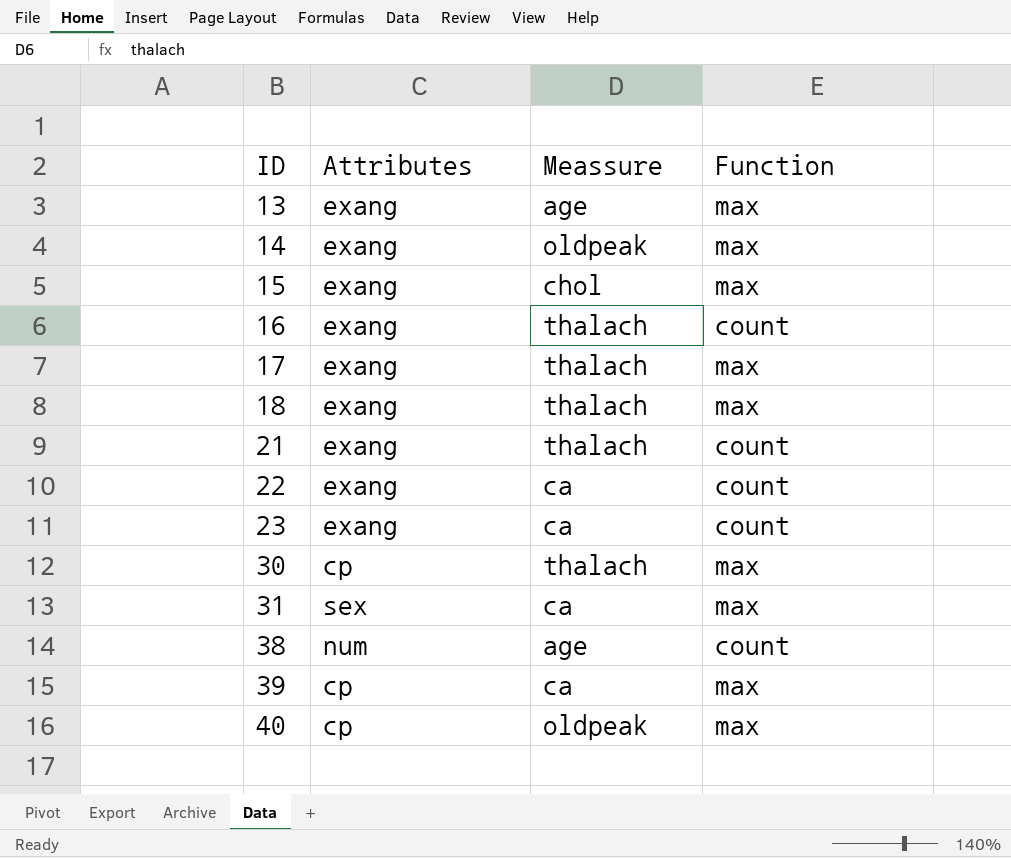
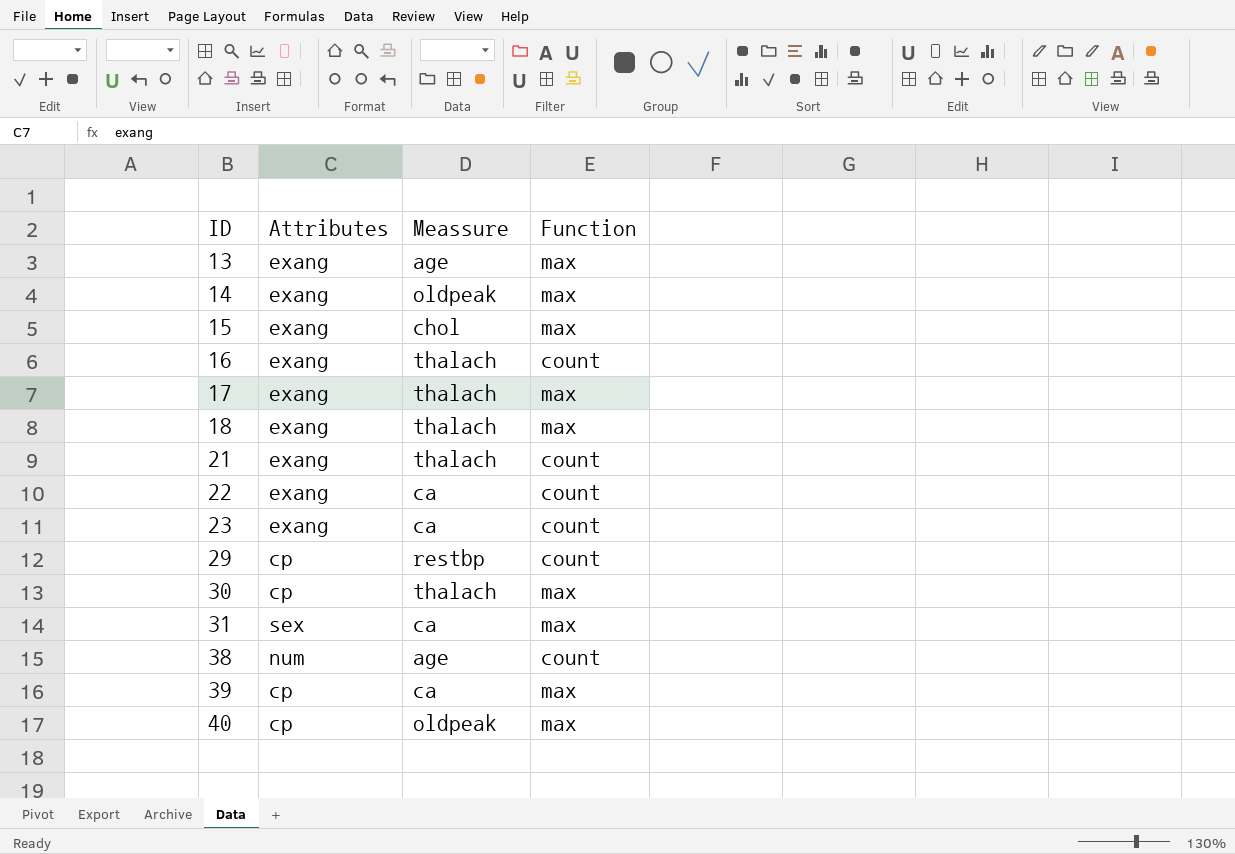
row 29: none -> cp | restbp | count

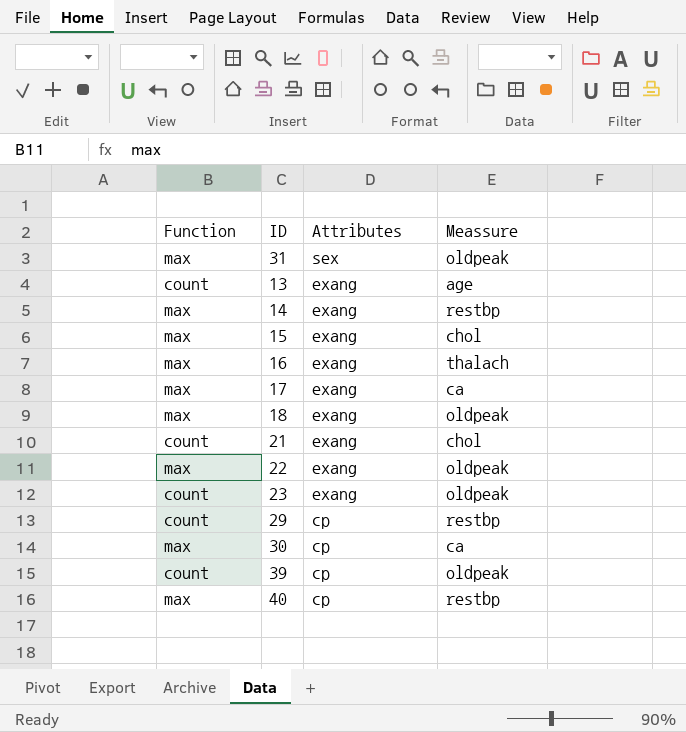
row order: ID ascending -> Attributes descending
column Function | position: 4 -> 1
row 38: num | age | count -> none
31 | Meassure: ca -> oldpeak
13 | Function: max -> count
14 | Meassure: oldpeak -> restbp
16 | Function: count -> max
17 | Meassure: thalach -> ca
18 | Meassure: thalach -> oldpeak
21 | Meassure: thalach -> chol
22 | Function: count -> max
22 | Meassure: ca -> oldpeak
23 | Meassure: ca -> oldpeak
30 | Meassure: thalach -> ca
39 | Function: max -> count
39 | Meassure: ca -> oldpeak
40 | Meassure: oldpeak -> restbp

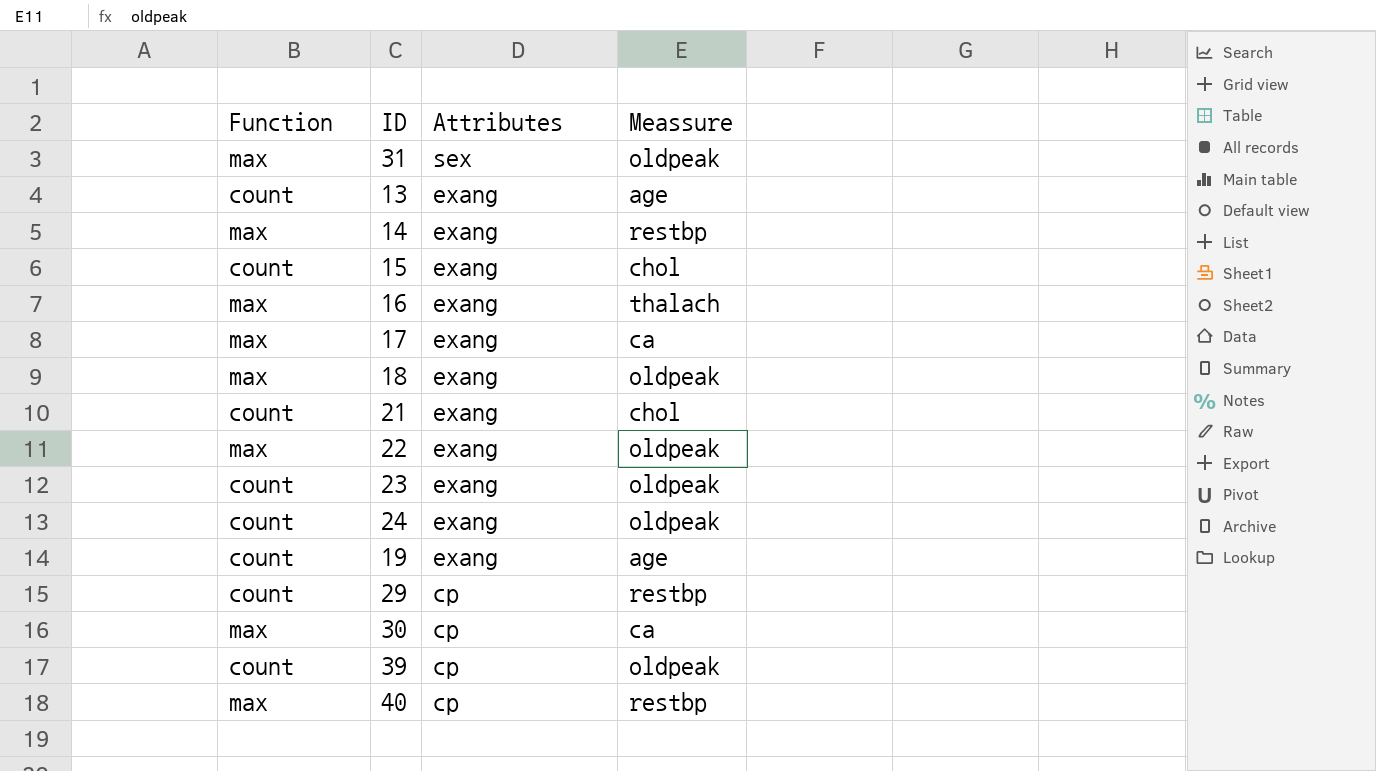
15 | Function: max -> count
row 24: none -> count | exang | oldpeak
row 19: none -> count | exang | age

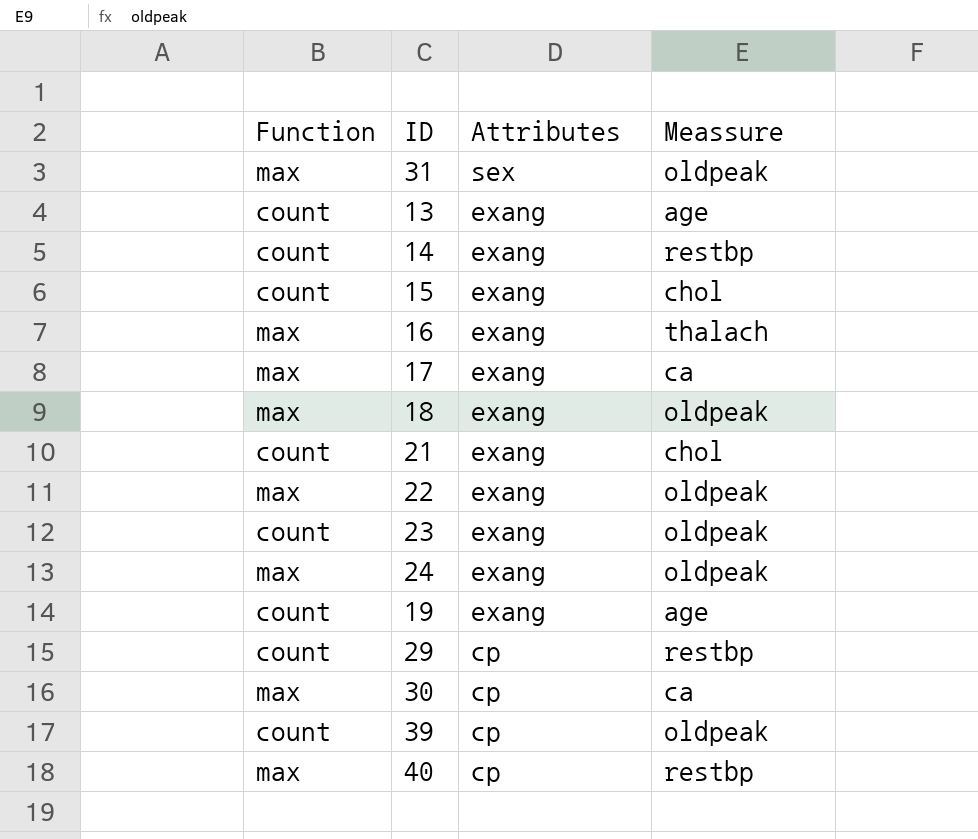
14 | Function: max -> count
24 | Function: count -> max

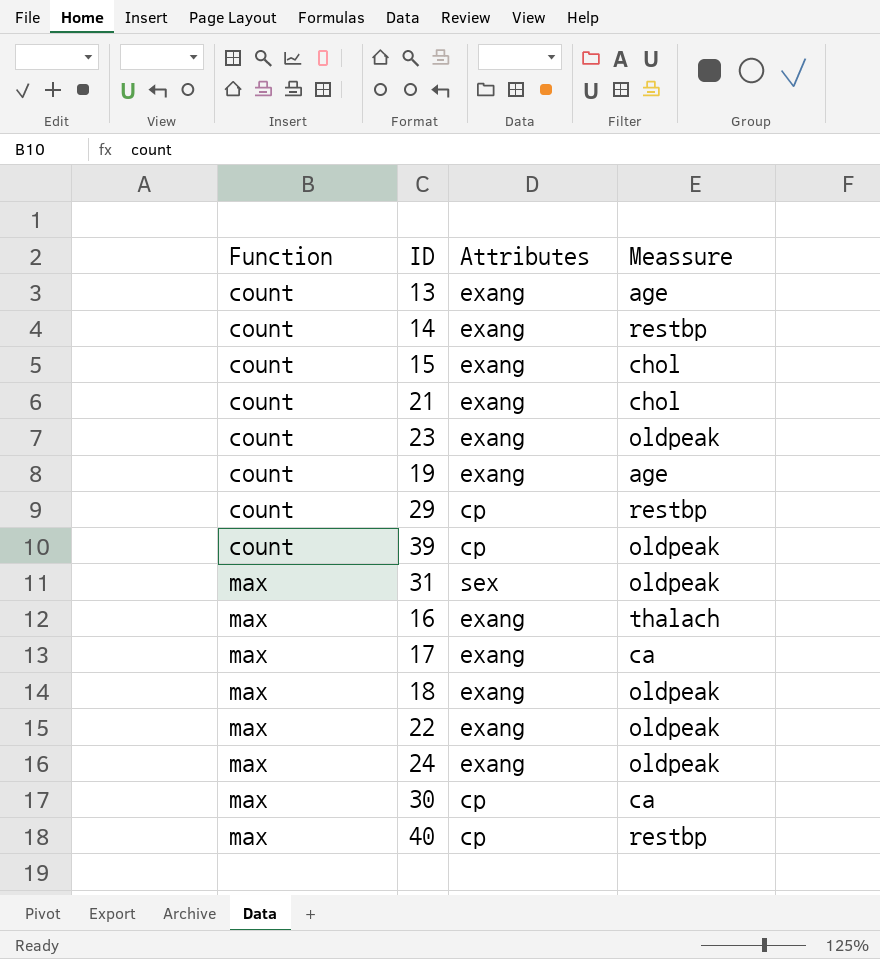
row order: Attributes descending -> Function ascending

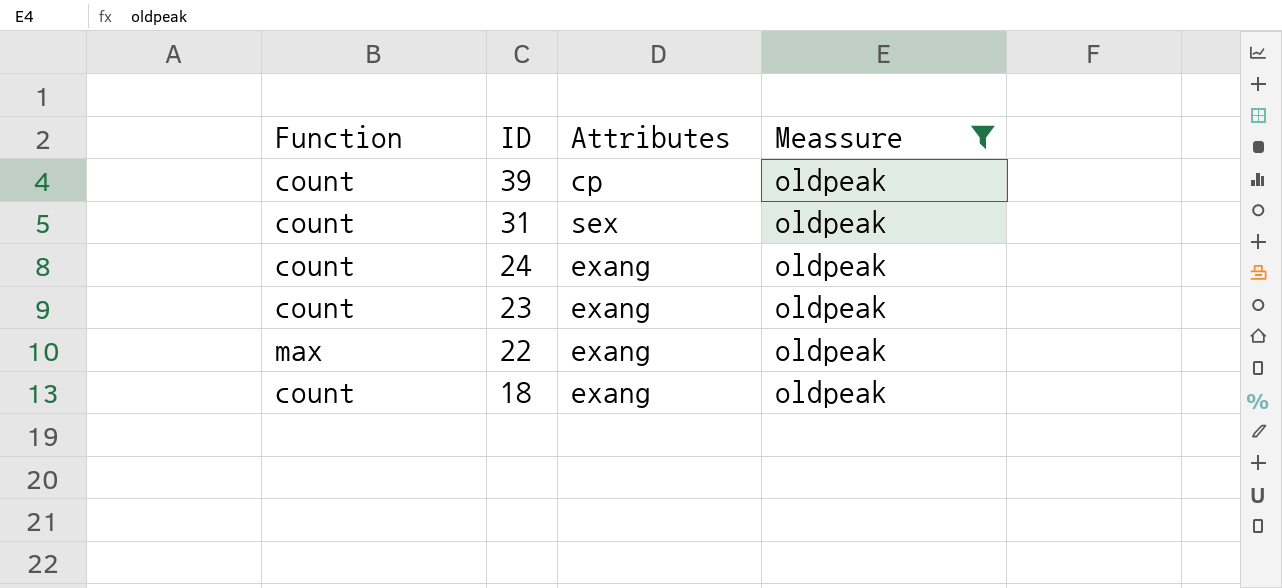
filter: none -> Meassure = oldpeak
row order: Function ascending -> ID descending
31 | Function: max -> count
24 | Function: max -> count
18 | Function: max -> count

